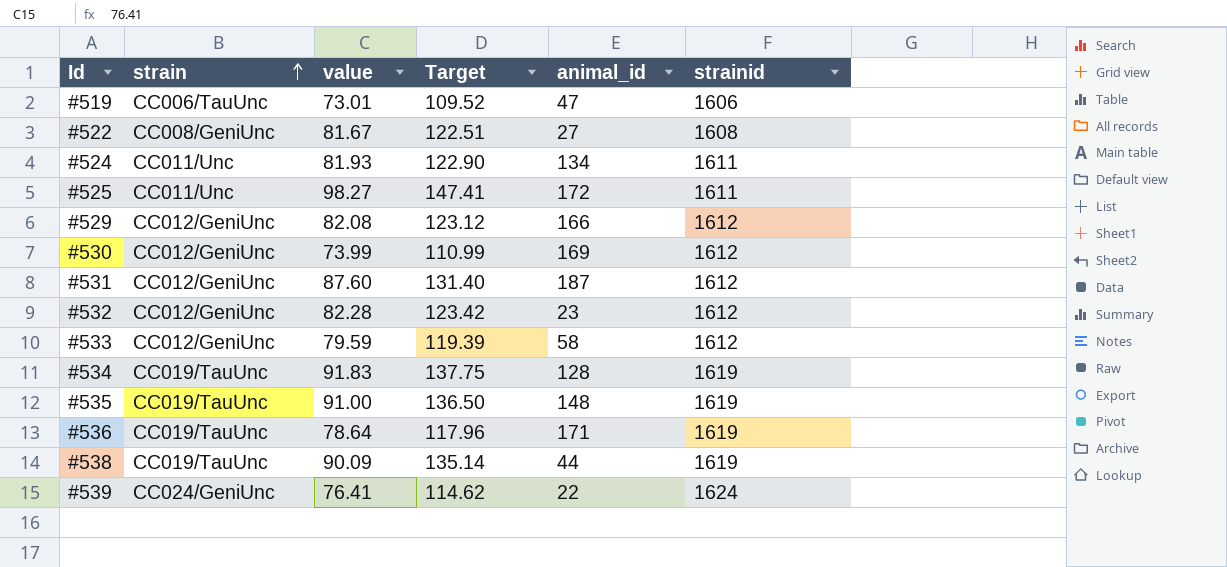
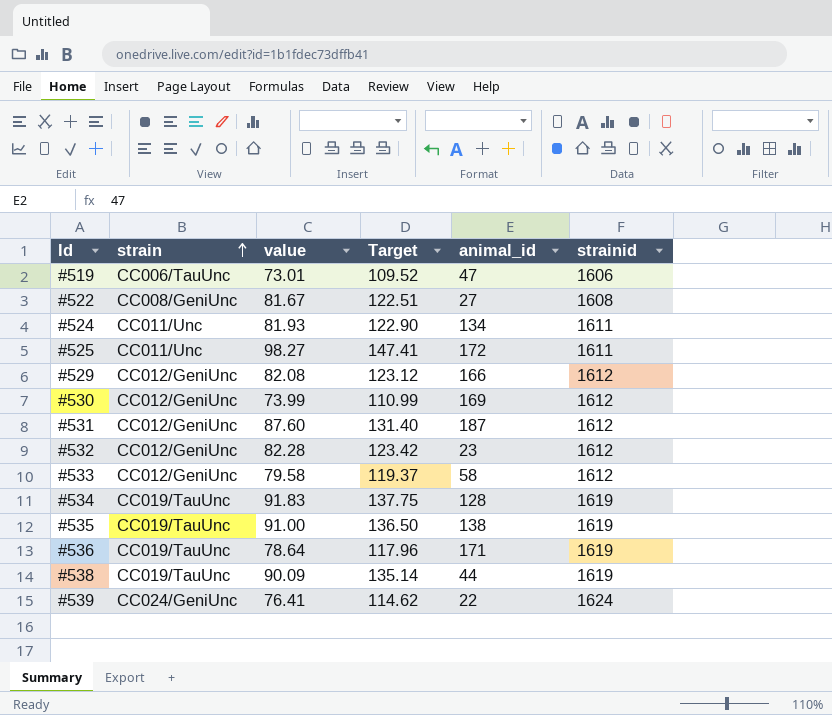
#533 | value: 79.59 -> 79.58
#533 | Target: 119.39 -> 119.37
#535 | animal_id: 148 -> 138

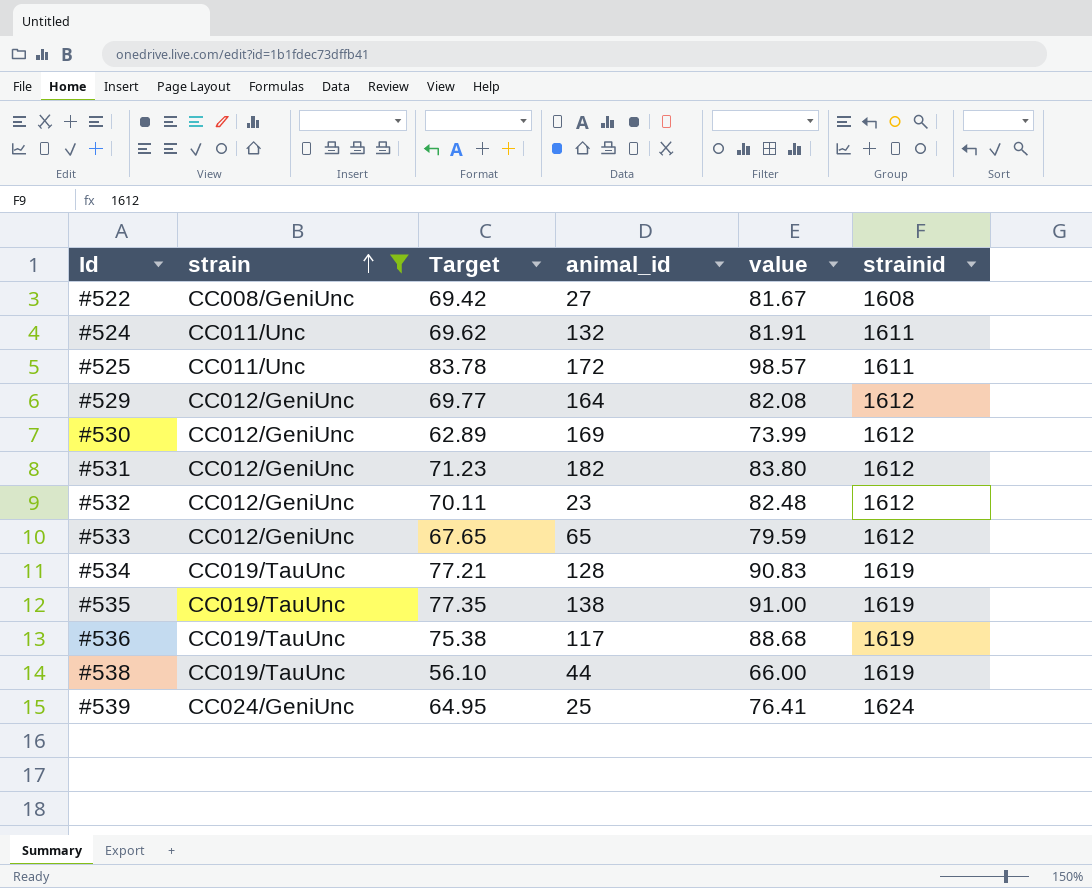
filter: none -> strain != CC006/TauUnc
column Target | formula: [value] * 1.5 -> [value] * 0.85
column value | position: 3 -> 5
#524 | animal_id: 134 -> 132
#524 | value: 81.93 -> 81.91
#525 | value: 98.27 -> 98.57
#529 | animal_id: 166 -> 164
#531 | animal_id: 187 -> 182
#531 | value: 87.60 -> 83.80
#532 | value: 82.28 -> 82.48
#533 | animal_id: 58 -> 65
#533 | value: 79.58 -> 79.59
#534 | value: 91.83 -> 90.83
#536 | animal_id: 171 -> 117
#536 | value: 78.64 -> 88.68
#538 | value: 90.09 -> 66.00
#539 | animal_id: 22 -> 25

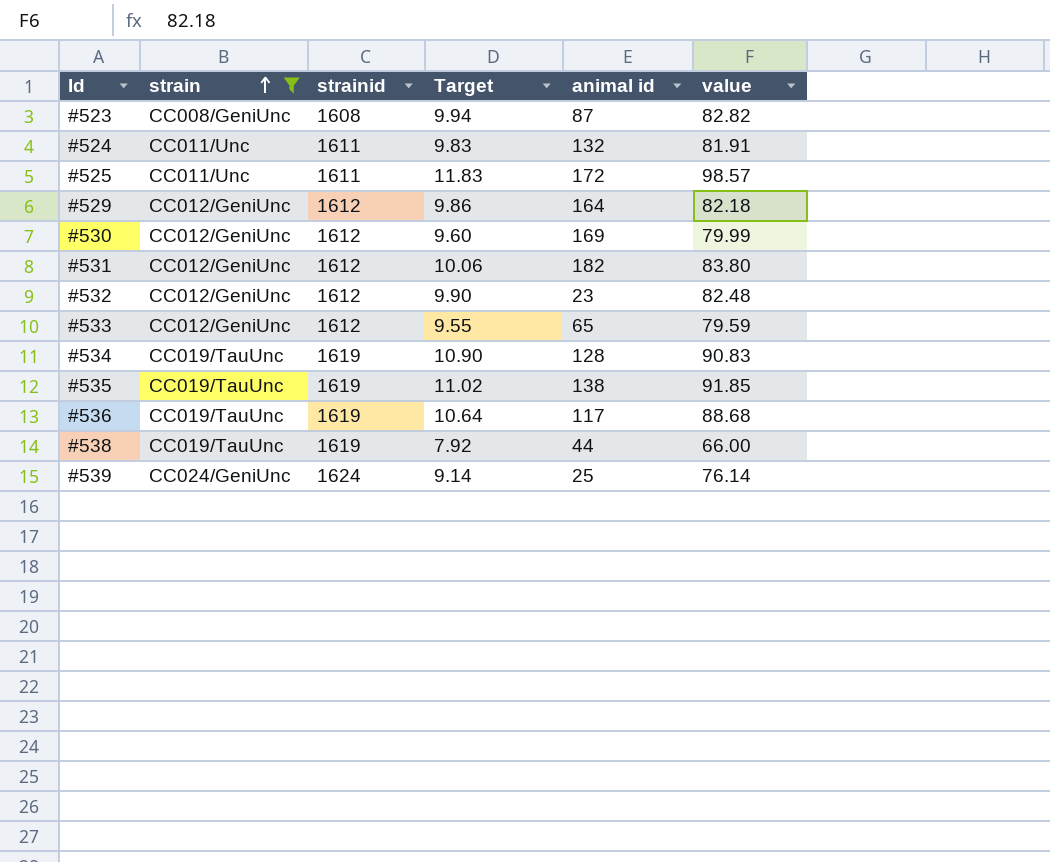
column strainid | position: 6 -> 3
column Target | formula: [value] * 0.85 -> [value] * 0.12
column name: animal_id -> animal id
row #522: CC008/GeniUnc | 69.42 | 27 | 81.67 | 1608 -> none
row #523: none -> CC008/GeniUnc | 1608 | 9.94 | 87 | 82.82
#529 | value: 82.08 -> 82.18
#530 | value: 73.99 -> 79.99
#535 | value: 91.00 -> 91.85
#539 | value: 76.41 -> 76.14

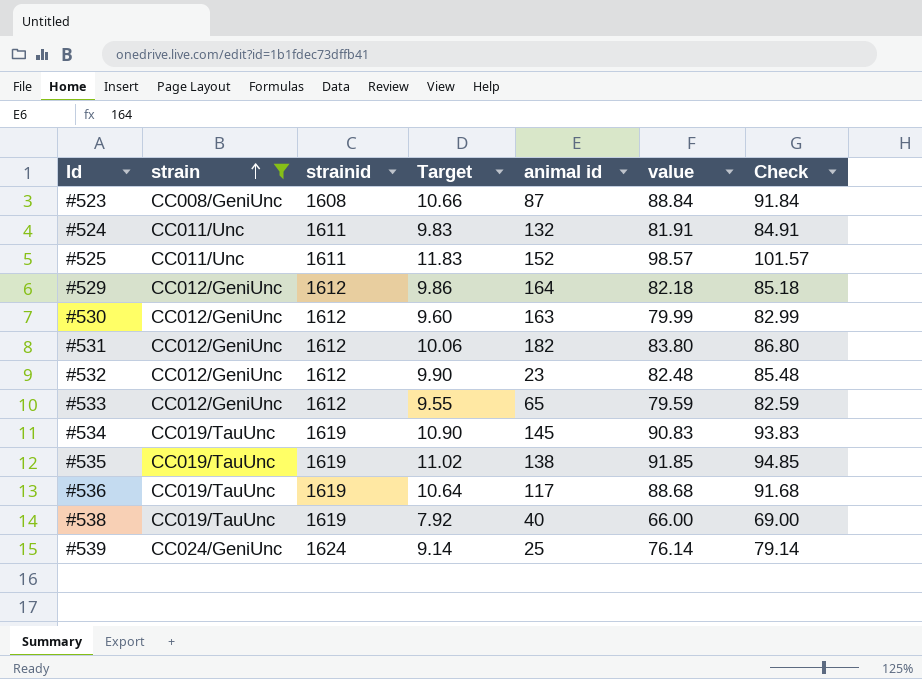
column Check | formula: none -> [value] + 3
#523 | Target: 9.94 -> 10.66
#523 | value: 82.82 -> 88.84
#525 | animal id: 172 -> 152
#530 | animal id: 169 -> 163
#534 | animal id: 128 -> 145
#538 | animal id: 44 -> 40

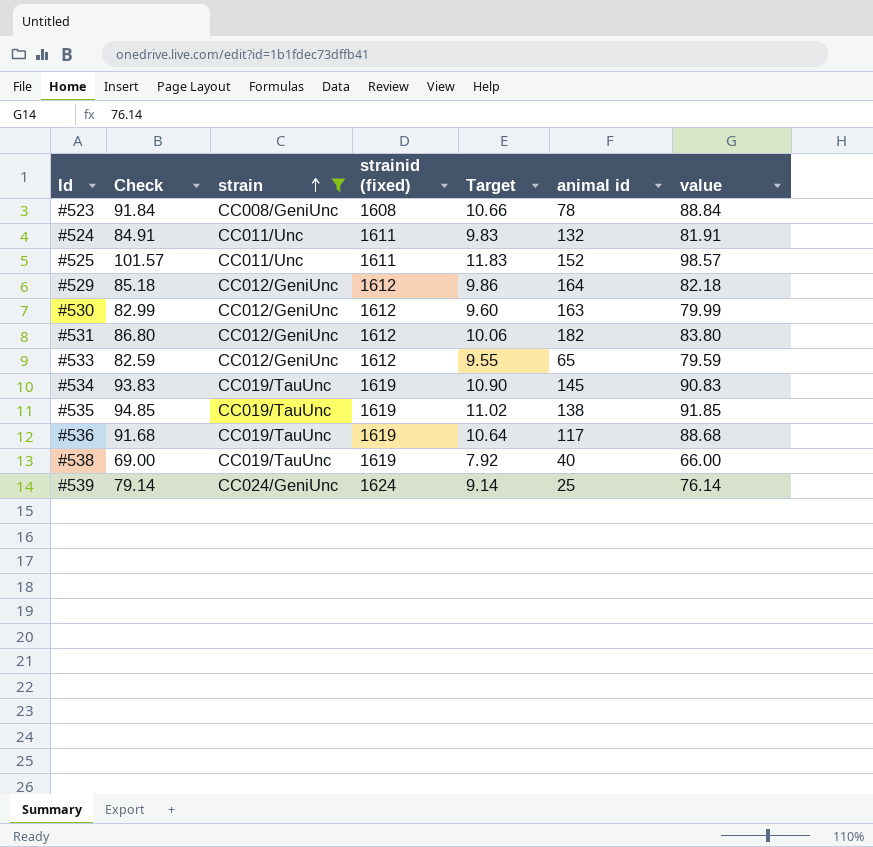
column Check | position: 7 -> 2
column name: strainid -> strainid (fixed)
row #532: CC012/GeniUnc | 1612 | 9.90 | 23 | 82.48 | 85.48 -> none
#523 | animal id: 87 -> 78

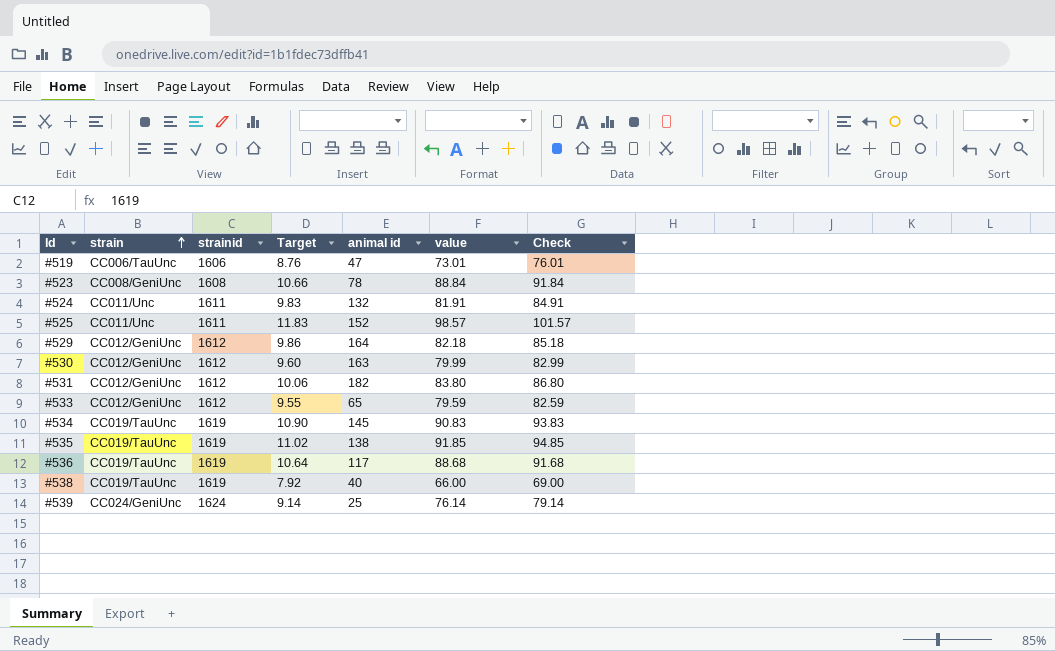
filter: strain != CC006/TauUnc -> none
column name: strainid (fixed) -> strainid
column Check | position: 2 -> 7

